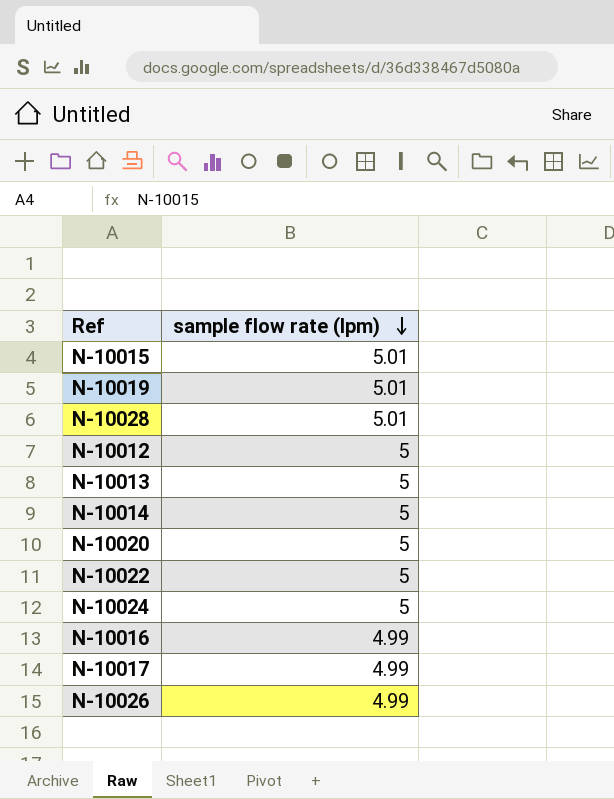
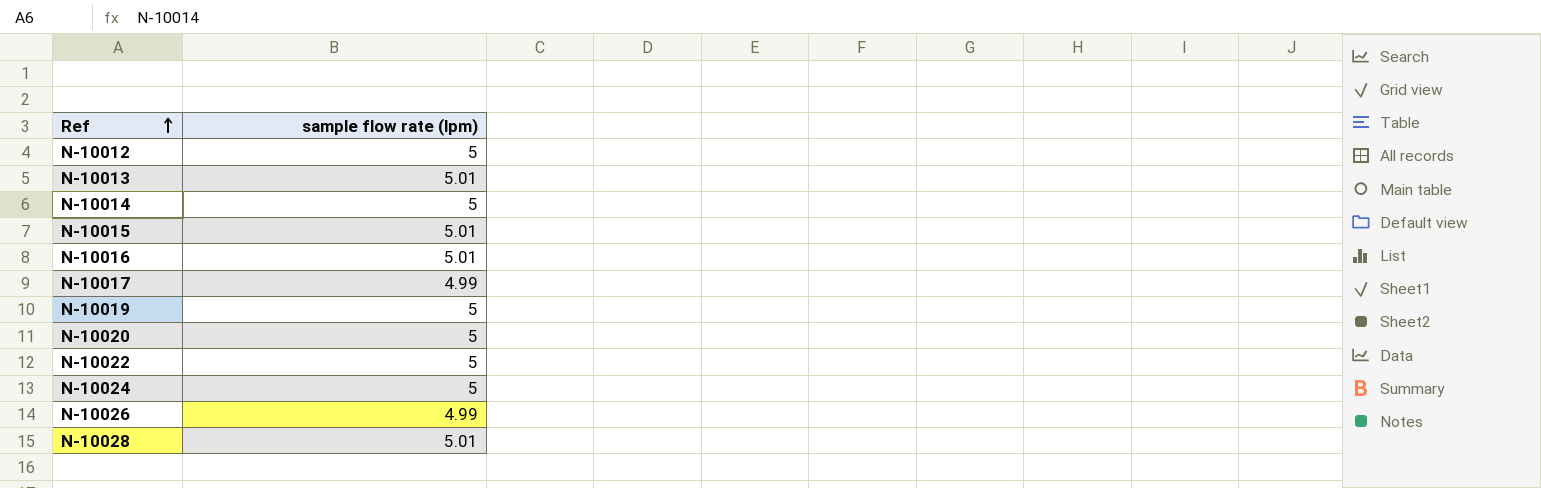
row order: sample flow rate (lpm) descending -> Ref ascending
N-10013 | sample flow rate (lpm): 5 -> 5.01
N-10016 | sample flow rate (lpm): 4.99 -> 5.01
N-10019 | sample flow rate (lpm): 5.01 -> 5

